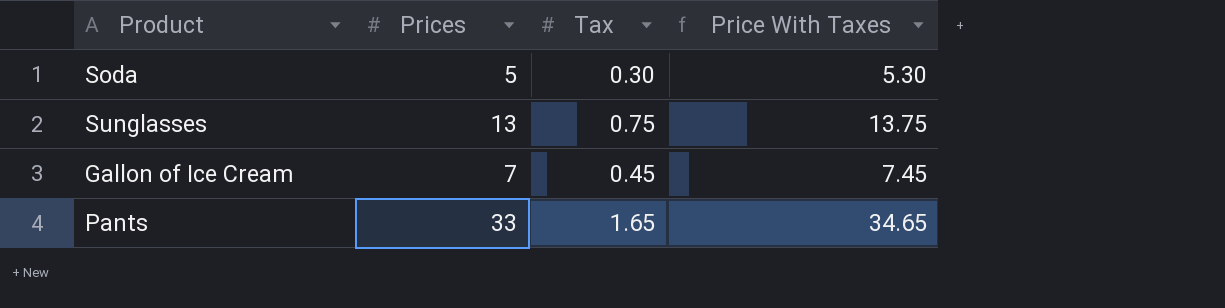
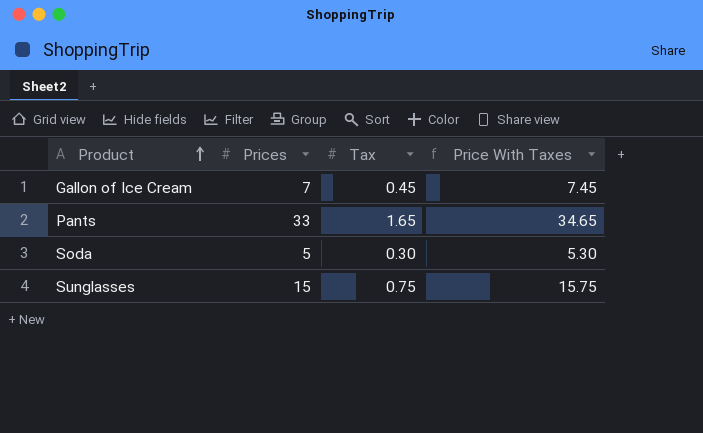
row order: none -> Product ascending
Sunglasses | Prices: 13 -> 15
Sunglasses | Price With Taxes: 13.75 -> 15.75

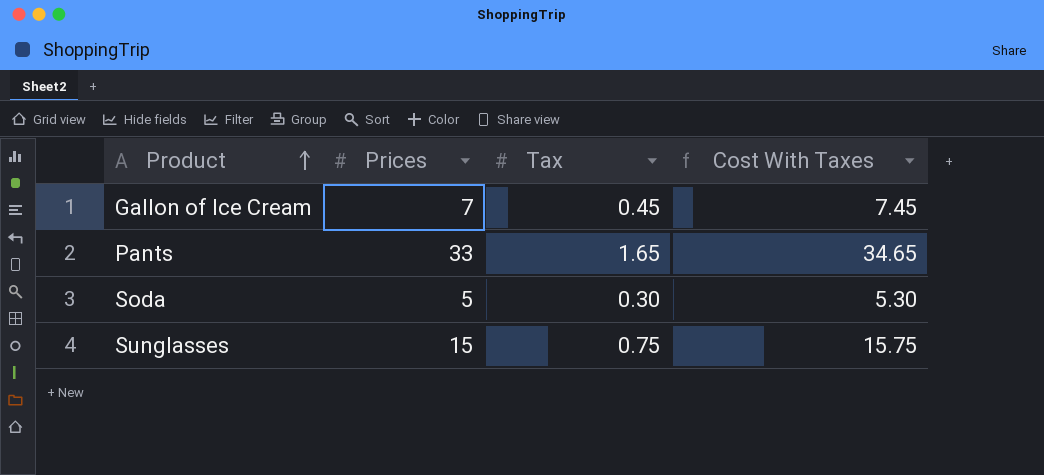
column name: Price With Taxes -> Cost With Taxes

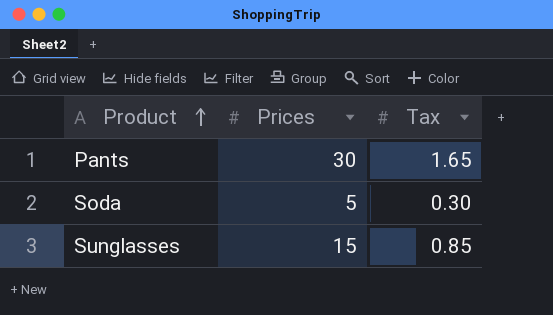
column Cost With Taxes | formula: [Prices] + [Tax] -> none
row Gallon of Ice Cream: 7 | 0.45 | 7.45 -> none
Pants | Prices: 33 -> 30
Sunglasses | Tax: 0.75 -> 0.85

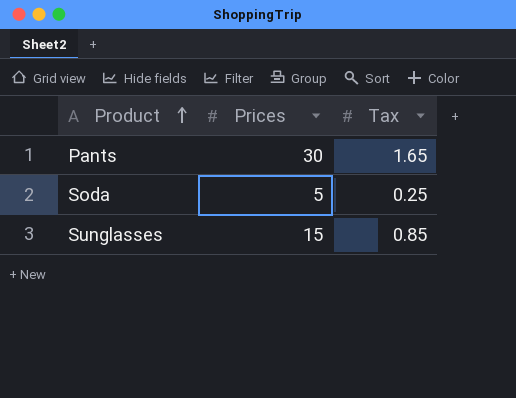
Soda | Tax: 0.30 -> 0.25

